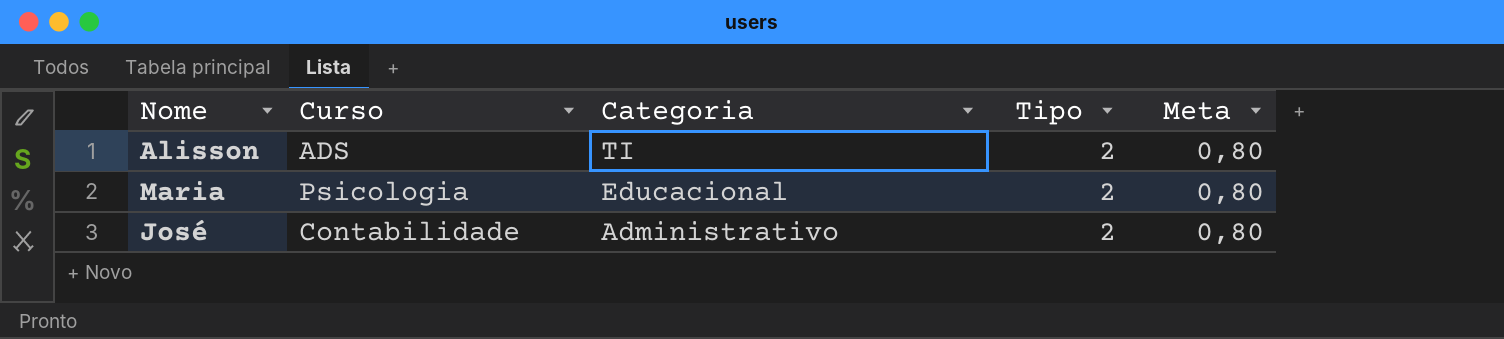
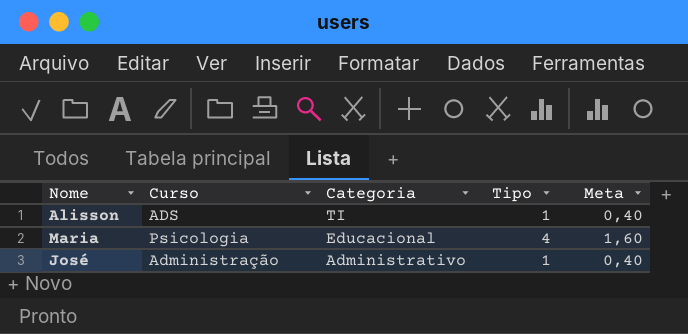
Alisson | Tipo: 2 -> 1
Alisson | Meta: 0,80 -> 0,40
Maria | Tipo: 2 -> 4
Maria | Meta: 0,80 -> 1,60
José | Curso: Contabilidade -> Administração
José | Tipo: 2 -> 1
José | Meta: 0,80 -> 0,40

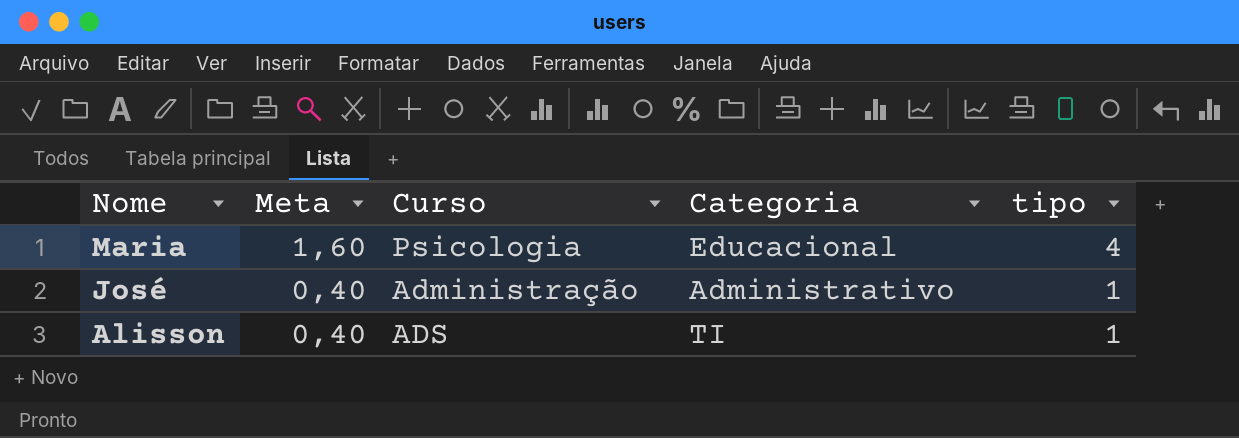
row order: Categoria descending -> Nome descending
column Meta | position: 5 -> 2
column name: Tipo -> tipo

